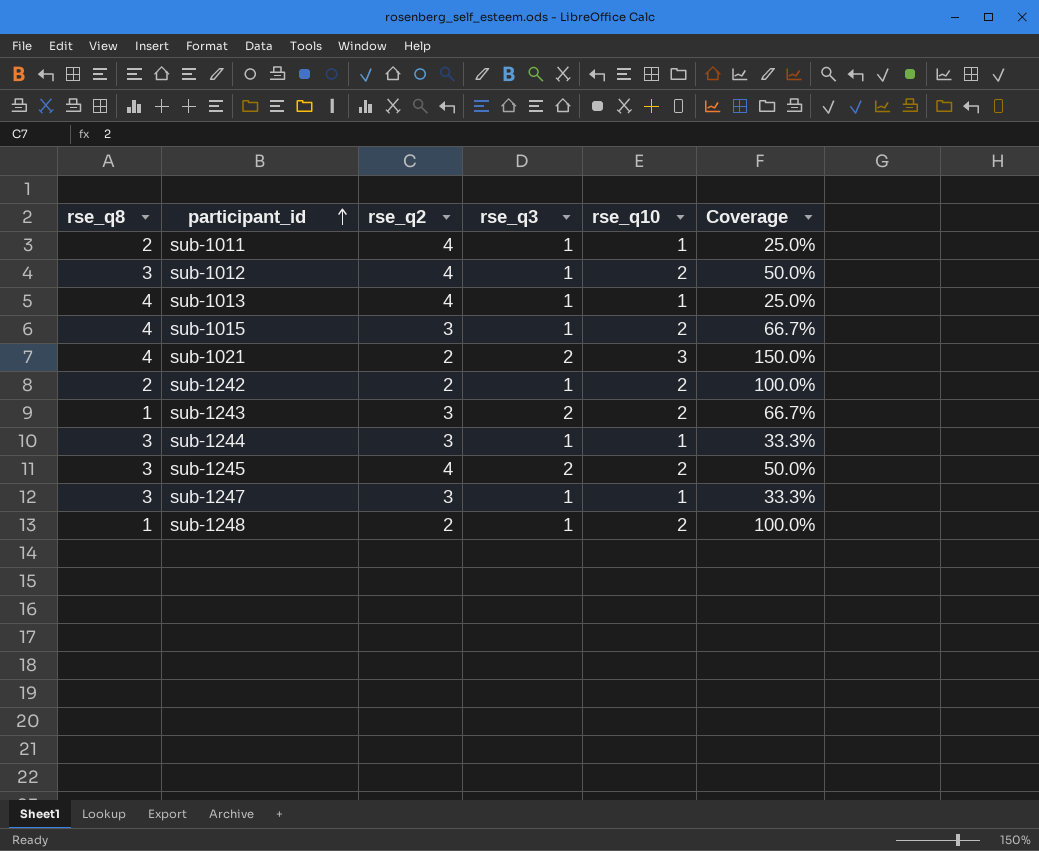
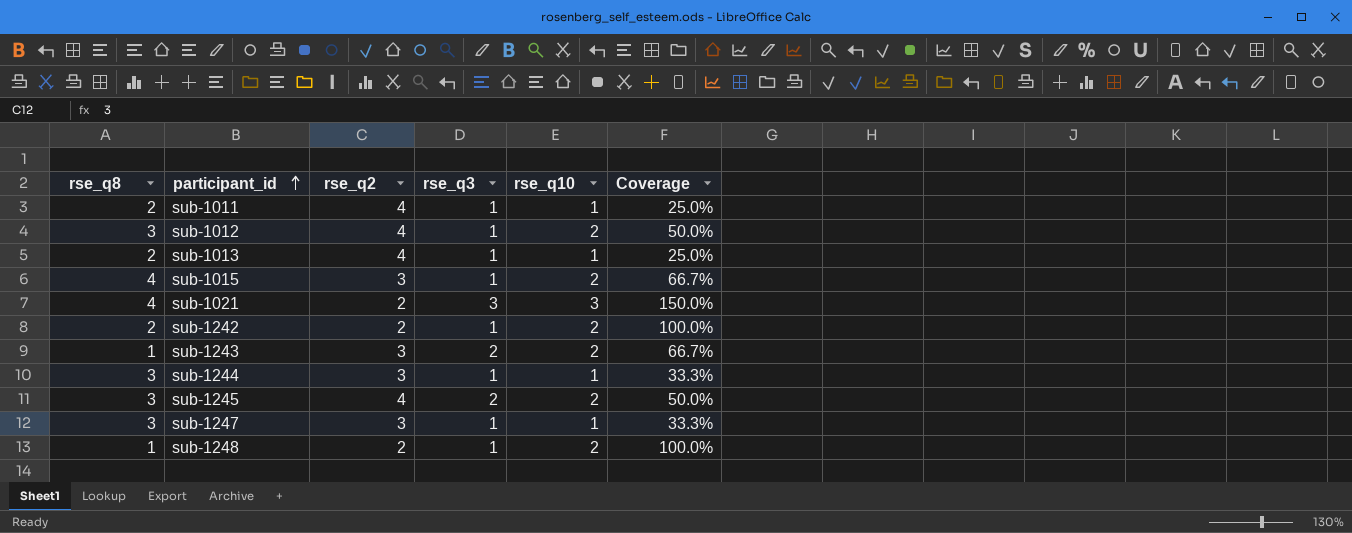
sub-1013 | rse_q8: 4 -> 2
sub-1021 | rse_q3: 2 -> 3

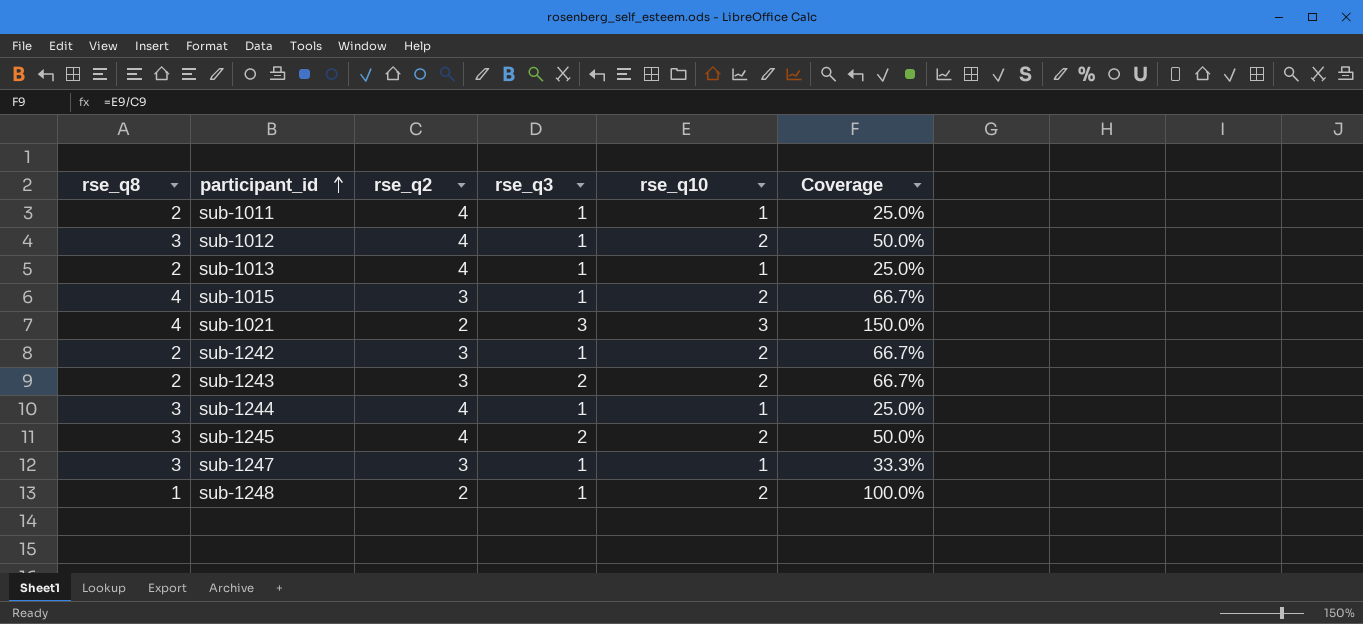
sub-1242 | rse_q2: 2 -> 3
sub-1242 | Coverage: 100.0% -> 66.7%
sub-1243 | rse_q8: 1 -> 2
sub-1244 | rse_q2: 3 -> 4
sub-1244 | Coverage: 33.3% -> 25.0%

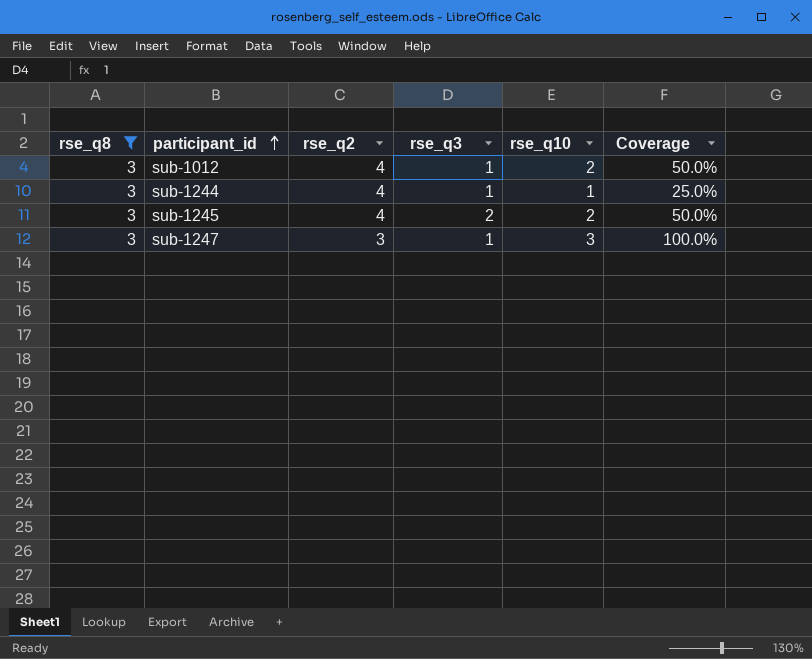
filter: none -> rse_q8 = 3
sub-1247 | rse_q10: 1 -> 3
sub-1247 | Coverage: 33.3% -> 100.0%

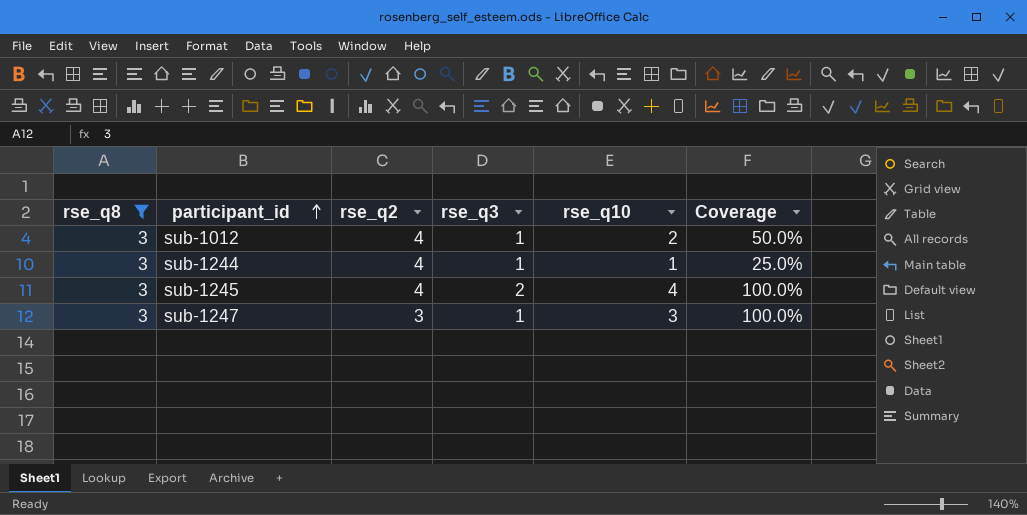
sub-1245 | rse_q10: 2 -> 4
sub-1245 | Coverage: 50.0% -> 100.0%

